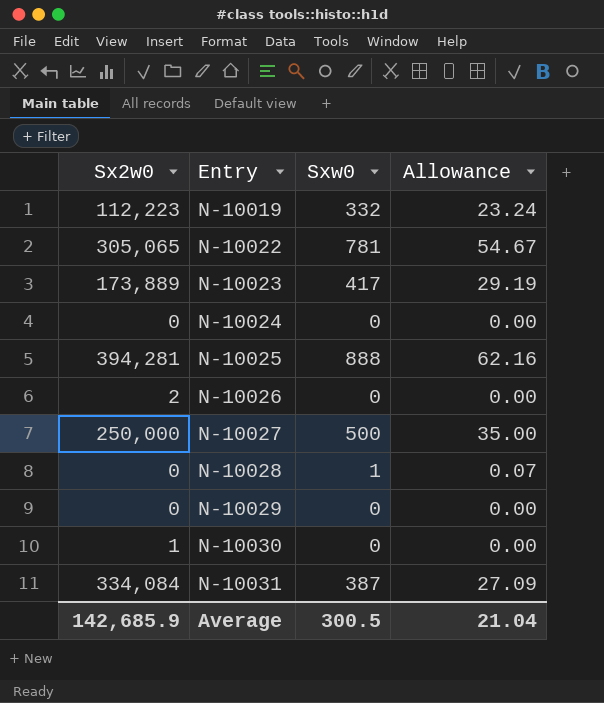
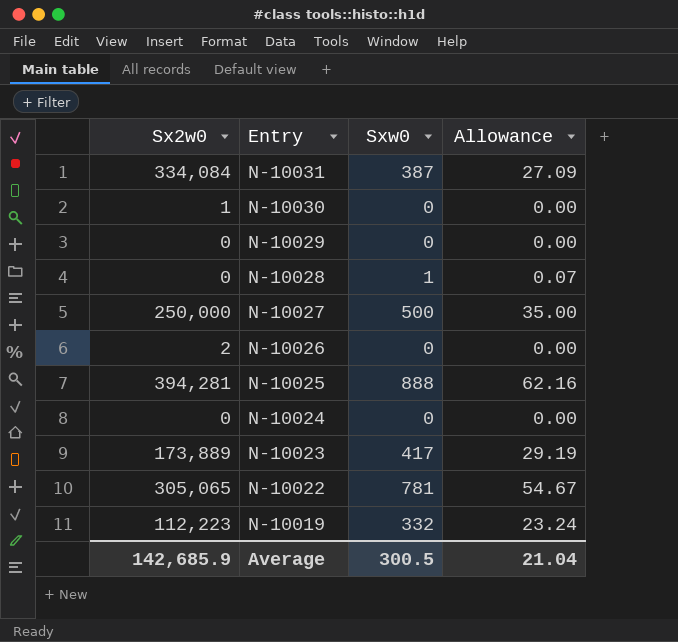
row order: Entry ascending -> Entry descending

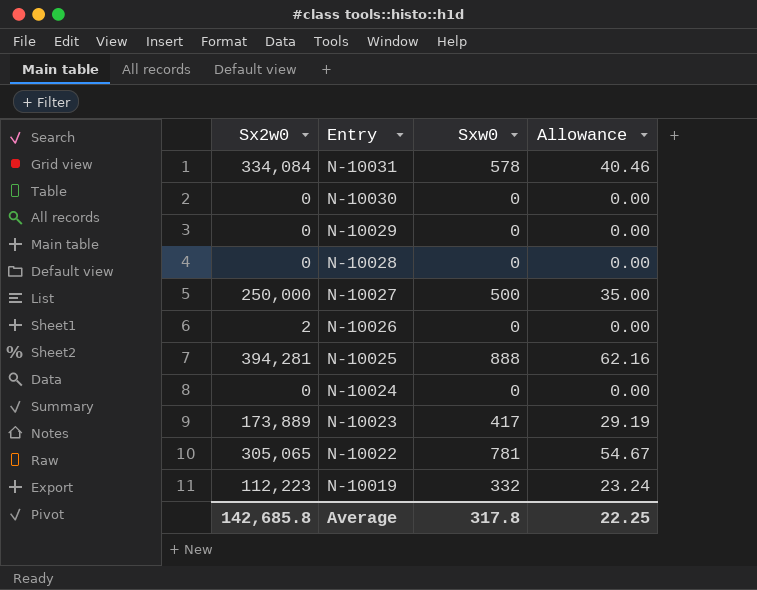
N-10031 | Sxw0: 387 -> 578
N-10031 | Allowance: 27.09 -> 40.46
N-10030 | Sx2w0: 1 -> 0
N-10028 | Sxw0: 1 -> 0
N-10028 | Allowance: 0.07 -> 0.00
Average | Sx2w0: 142,685.9 -> 142,685.8
Average | Sxw0: 300.5 -> 317.8
Average | Allowance: 21.04 -> 22.25

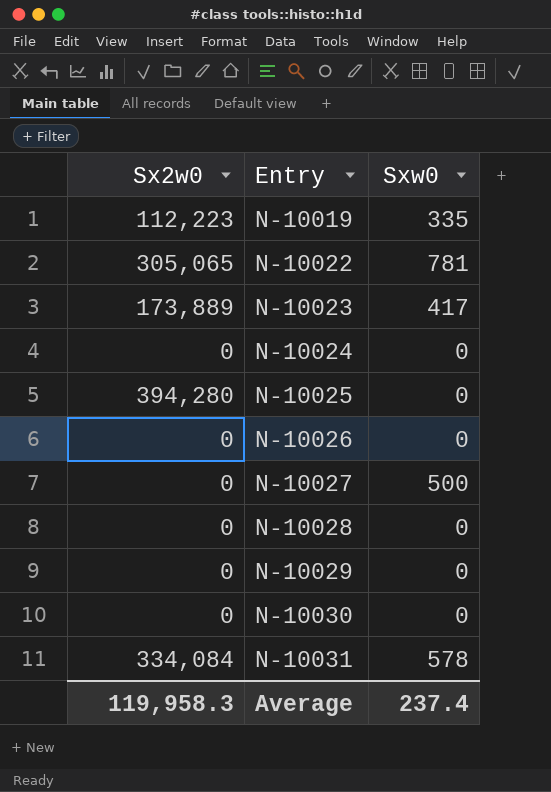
row order: Entry descending -> Entry ascending
column Allowance | formula: [Sxw0] * 0.07 -> none
N-10019 | Sxw0: 332 -> 335
N-10025 | Sx2w0: 394,281 -> 394,280
N-10025 | Sxw0: 888 -> 0
N-10026 | Sx2w0: 2 -> 0
N-10027 | Sx2w0: 250,000 -> 0
Average | Sx2w0: 142,685.8 -> 119,958.3
Average | Sxw0: 317.8 -> 237.4

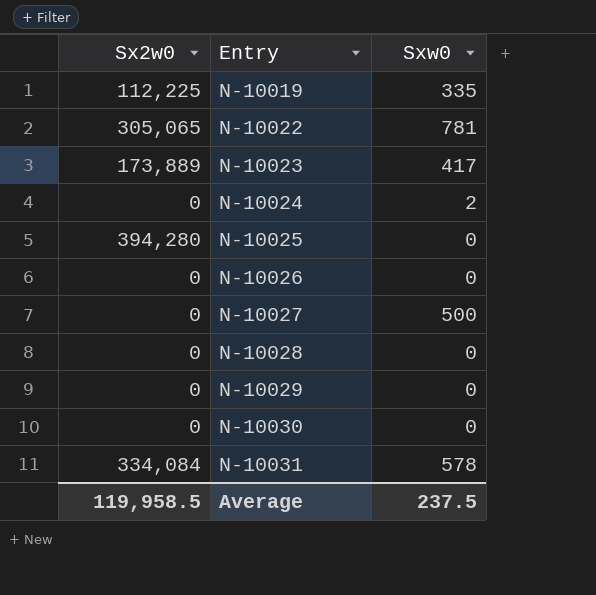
N-10019 | Sx2w0: 112,223 -> 112,225
N-10024 | Sxw0: 0 -> 2
Average | Sx2w0: 119,958.3 -> 119,958.5
Average | Sxw0: 237.4 -> 237.5

